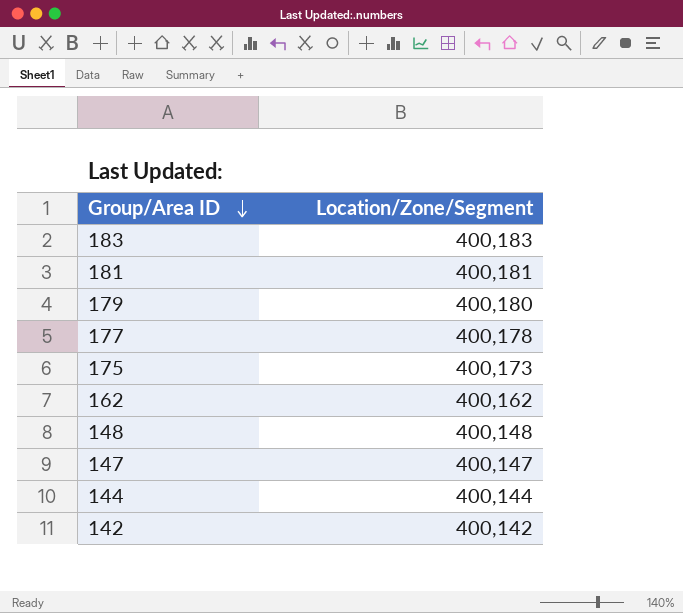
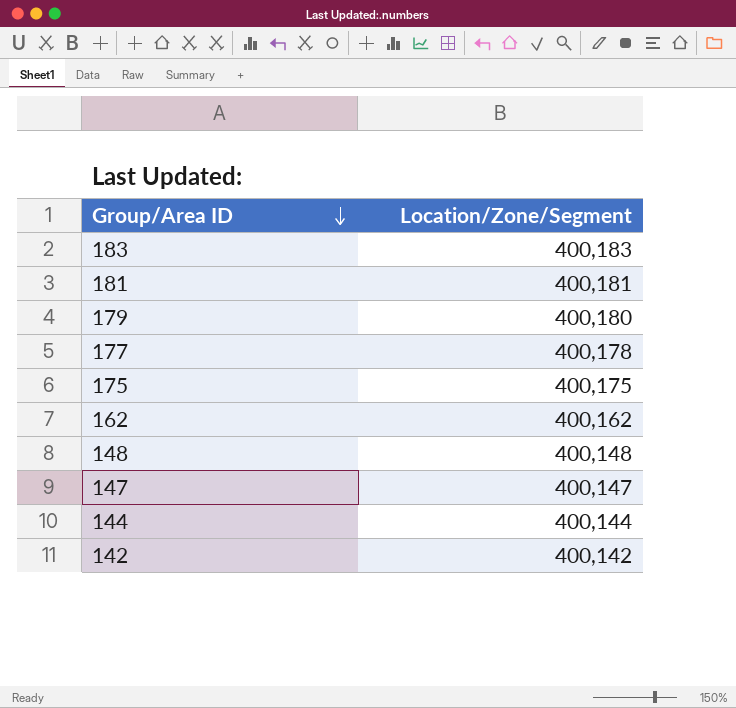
175 | Location/Zone/Segment: 400,173 -> 400,175

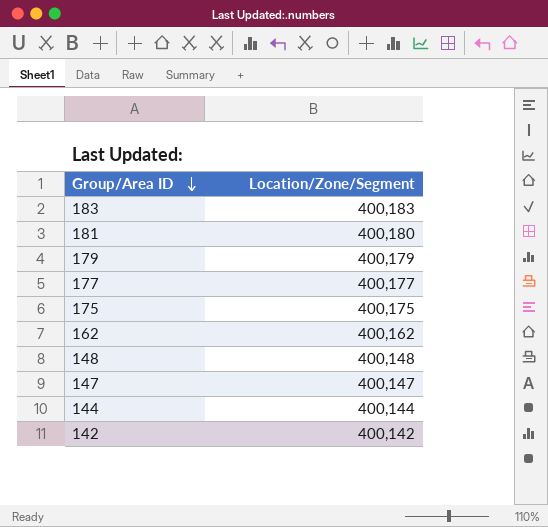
181 | Location/Zone/Segment: 400,181 -> 400,180
179 | Location/Zone/Segment: 400,180 -> 400,179
177 | Location/Zone/Segment: 400,178 -> 400,177

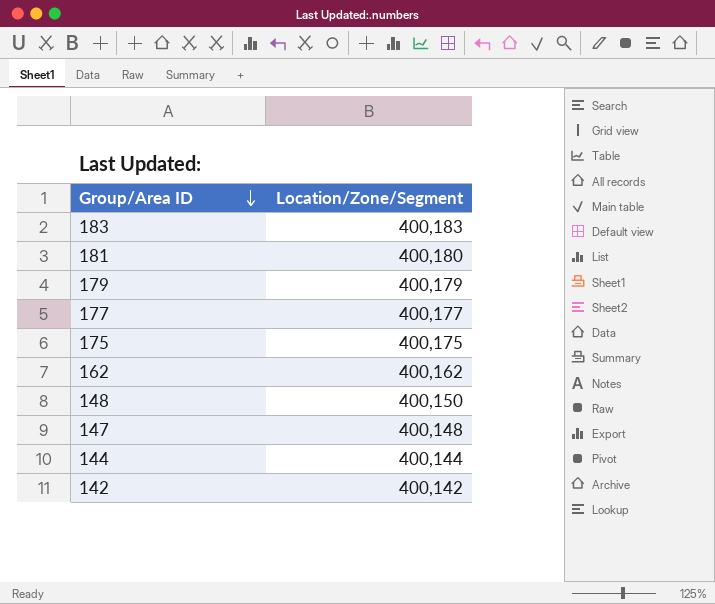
148 | Location/Zone/Segment: 400,148 -> 400,150
147 | Location/Zone/Segment: 400,147 -> 400,148

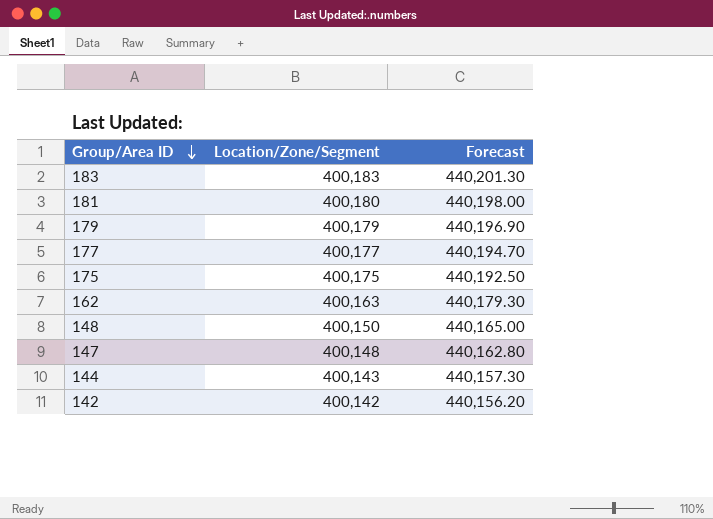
column Forecast | formula: none -> [Location/Zone/Segment] * 1.1
162 | Location/Zone/Segment: 400,162 -> 400,163
144 | Location/Zone/Segment: 400,144 -> 400,143

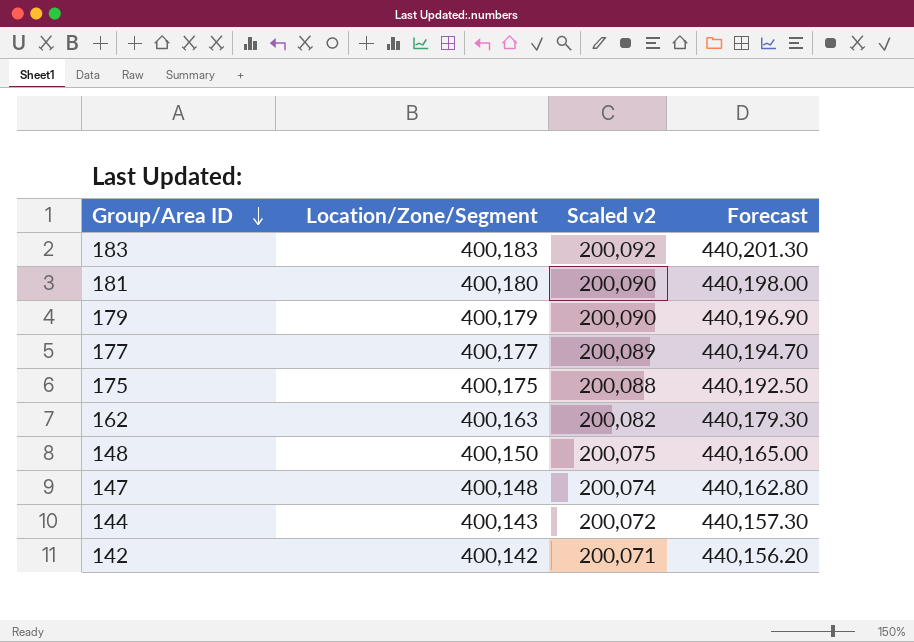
column Scaled v2 | formula: none -> [Location/Zone/Segment] * 0.5

